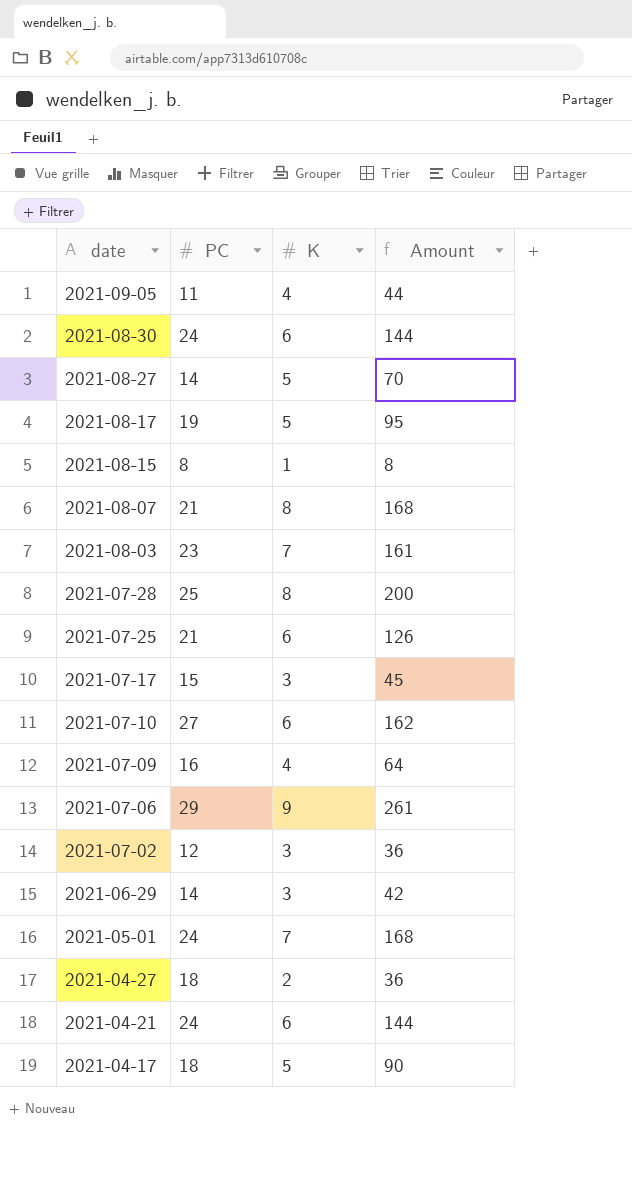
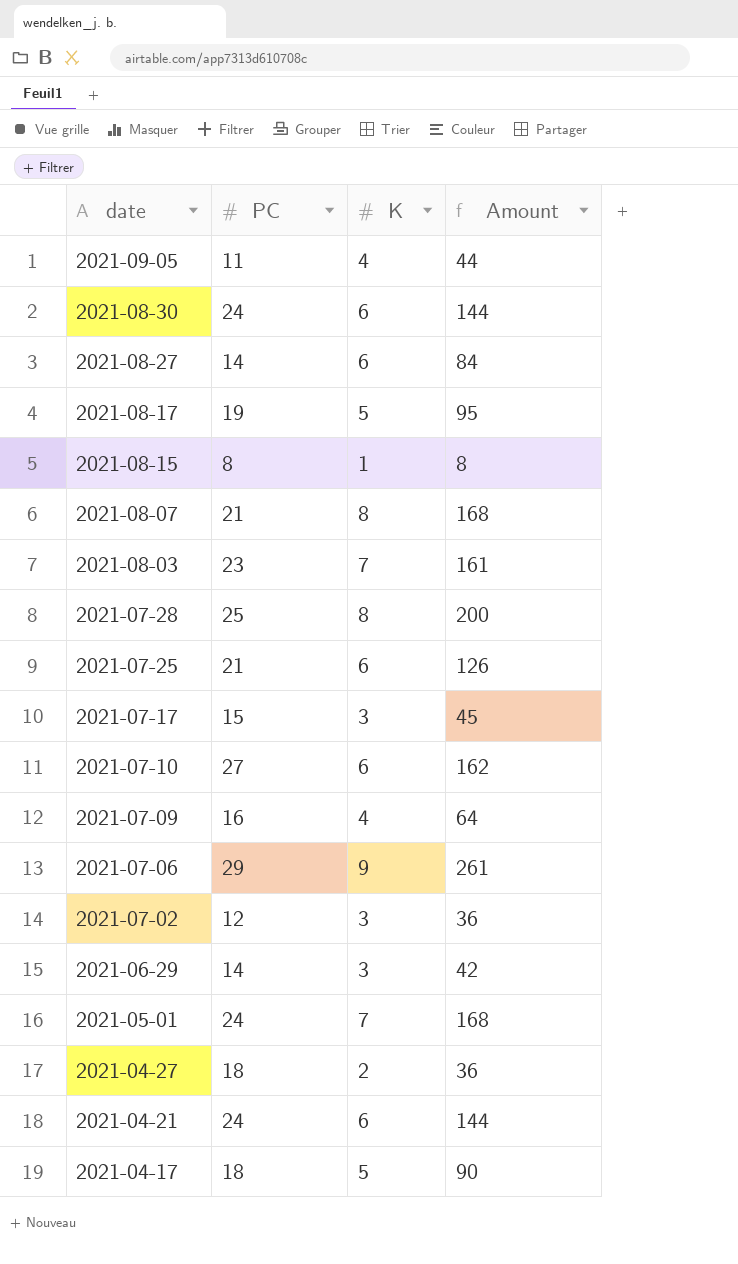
2021-08-27 | K: 5 -> 6
2021-08-27 | Amount: 70 -> 84

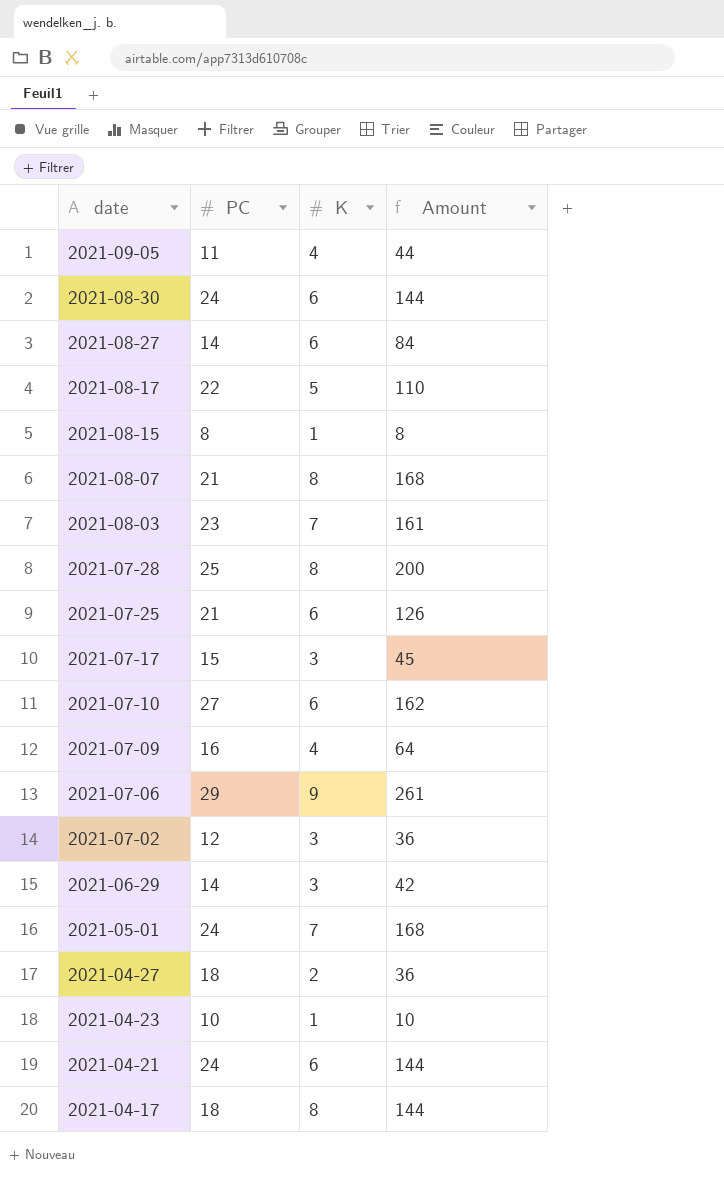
2021-08-17 | PC: 19 -> 22
2021-08-17 | Amount: 95 -> 110
row 2021-04-23: none -> 10 | 1 | 10
2021-04-17 | K: 5 -> 8
2021-04-17 | Amount: 90 -> 144

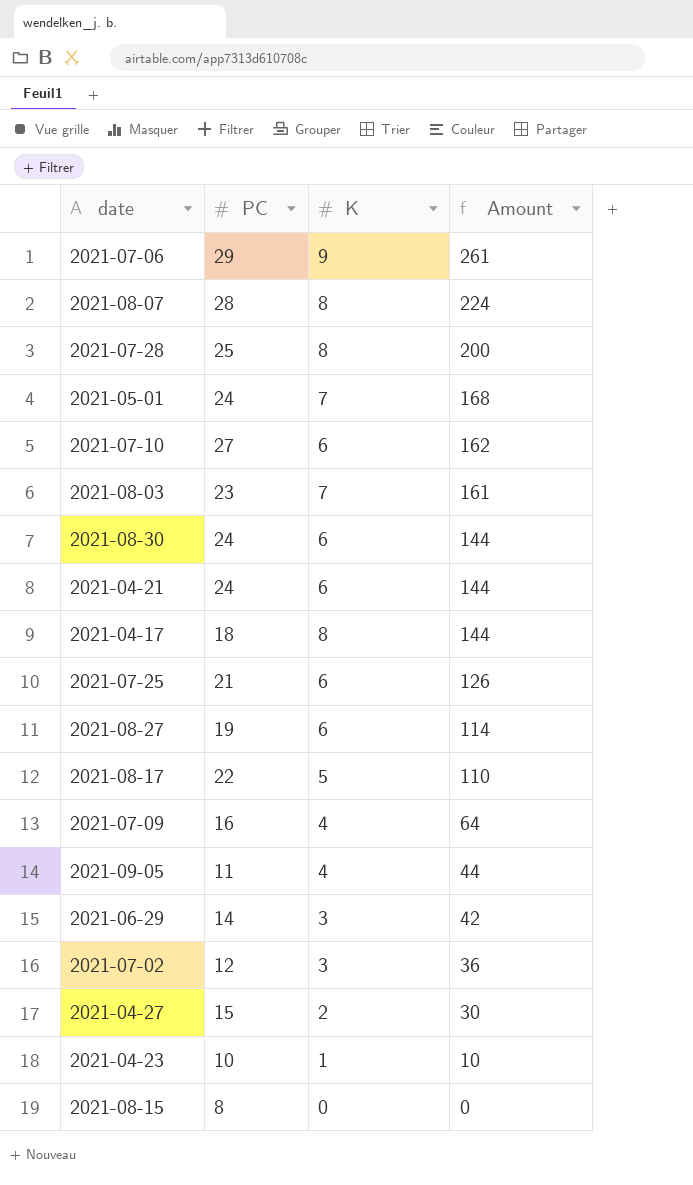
row order: date descending -> Amount descending
row 2021-07-17: 15 | 3 | 45 -> none
2021-08-07 | PC: 21 -> 28
2021-08-07 | Amount: 168 -> 224
2021-08-27 | PC: 14 -> 19
2021-08-27 | Amount: 84 -> 114
2021-04-27 | PC: 18 -> 15
2021-04-27 | Amount: 36 -> 30
2021-08-15 | K: 1 -> 0
2021-08-15 | Amount: 8 -> 0

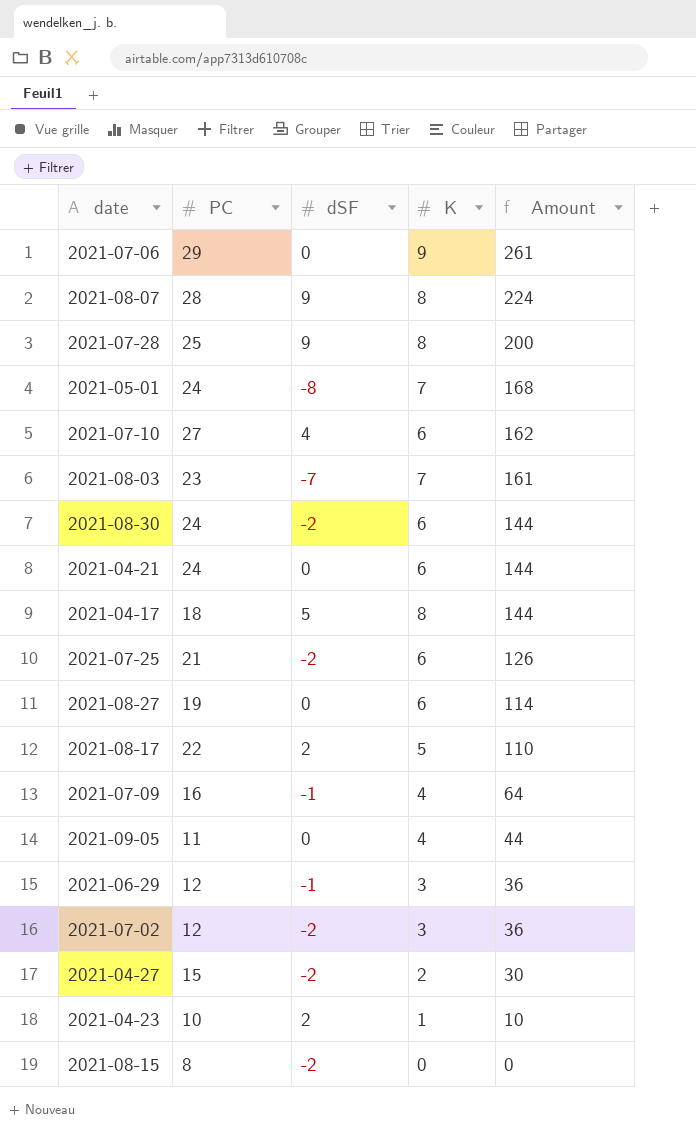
column dSF | position: none -> 3
2021-06-29 | PC: 14 -> 12
2021-06-29 | Amount: 42 -> 36

